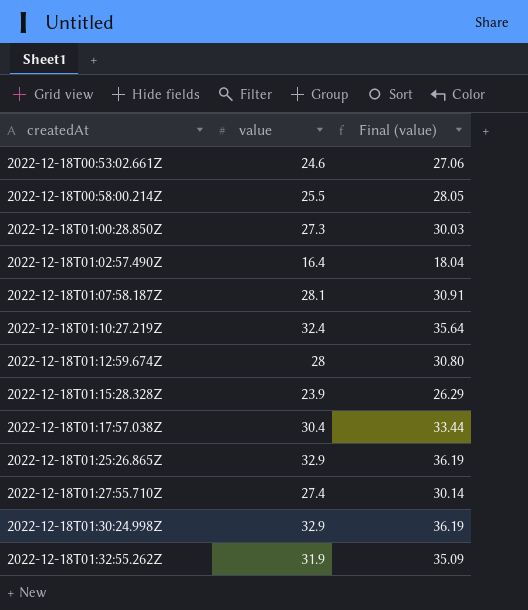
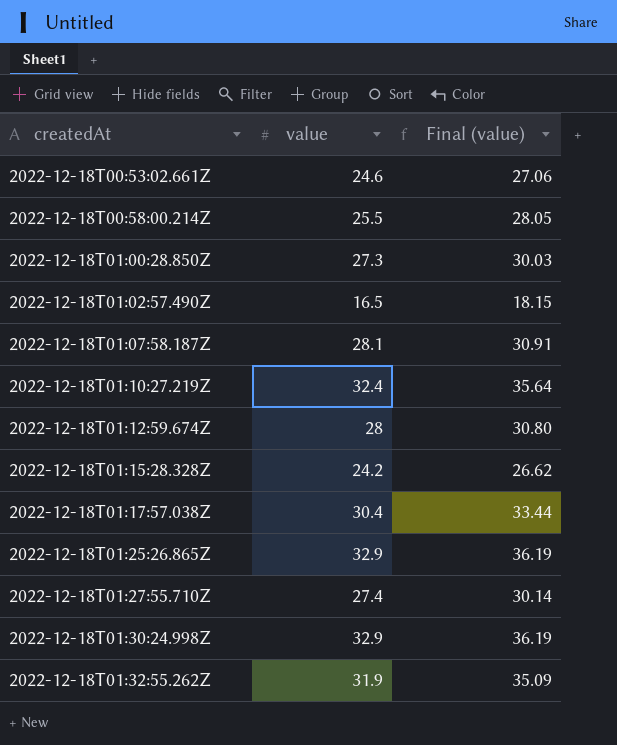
2022-12-18T01:02:57.490Z | value: 16.4 -> 16.5
2022-12-18T01:02:57.490Z | Final (value): 18.04 -> 18.15
2022-12-18T01:15:28.328Z | value: 23.9 -> 24.2
2022-12-18T01:15:28.328Z | Final (value): 26.29 -> 26.62

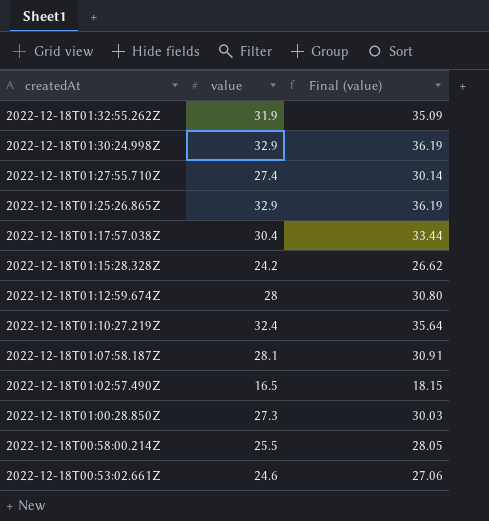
row order: createdAt ascending -> createdAt descending

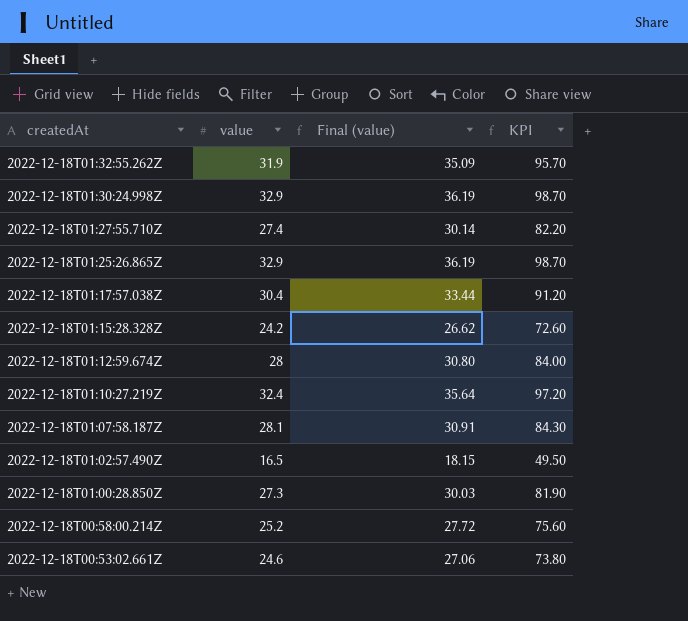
column KPI | formula: none -> [value] * 3
2022-12-18T00:58:00.214Z | value: 25.5 -> 25.2
2022-12-18T00:58:00.214Z | Final (value): 28.05 -> 27.72

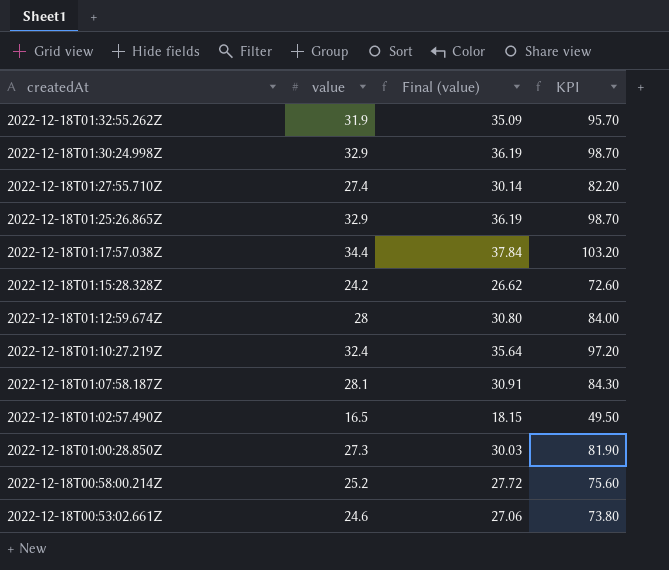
2022-12-18T01:17:57.038Z | value: 30.4 -> 34.4
2022-12-18T01:17:57.038Z | Final (value): 33.44 -> 37.84
2022-12-18T01:17:57.038Z | KPI: 91.20 -> 103.20

